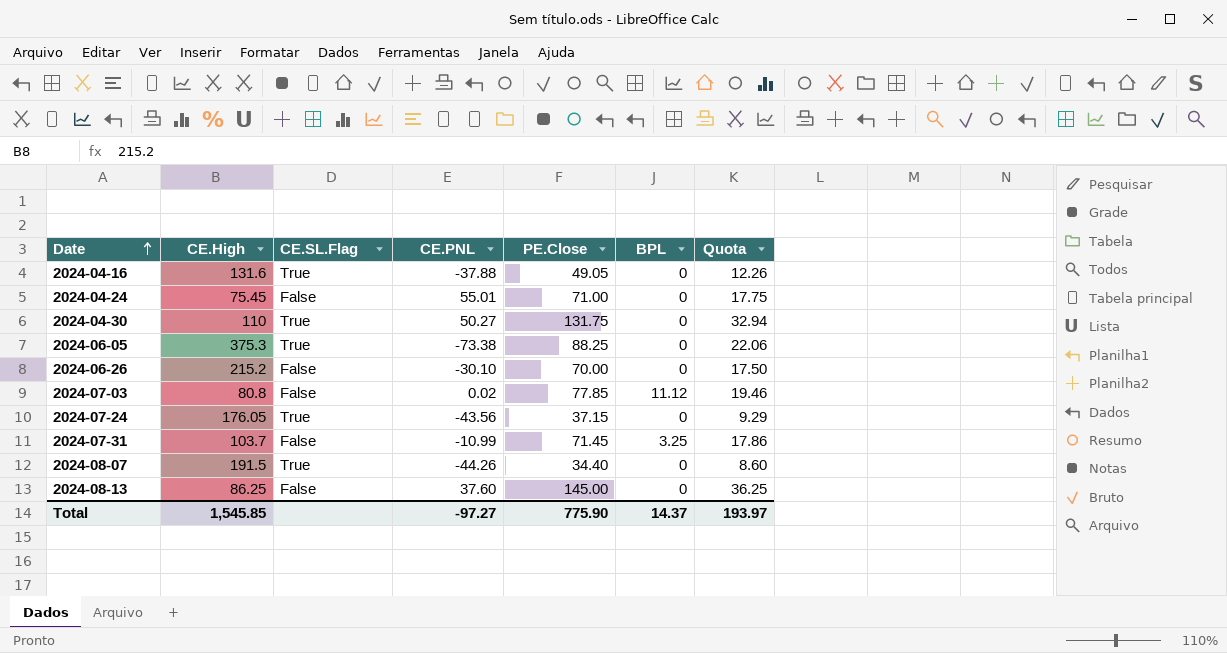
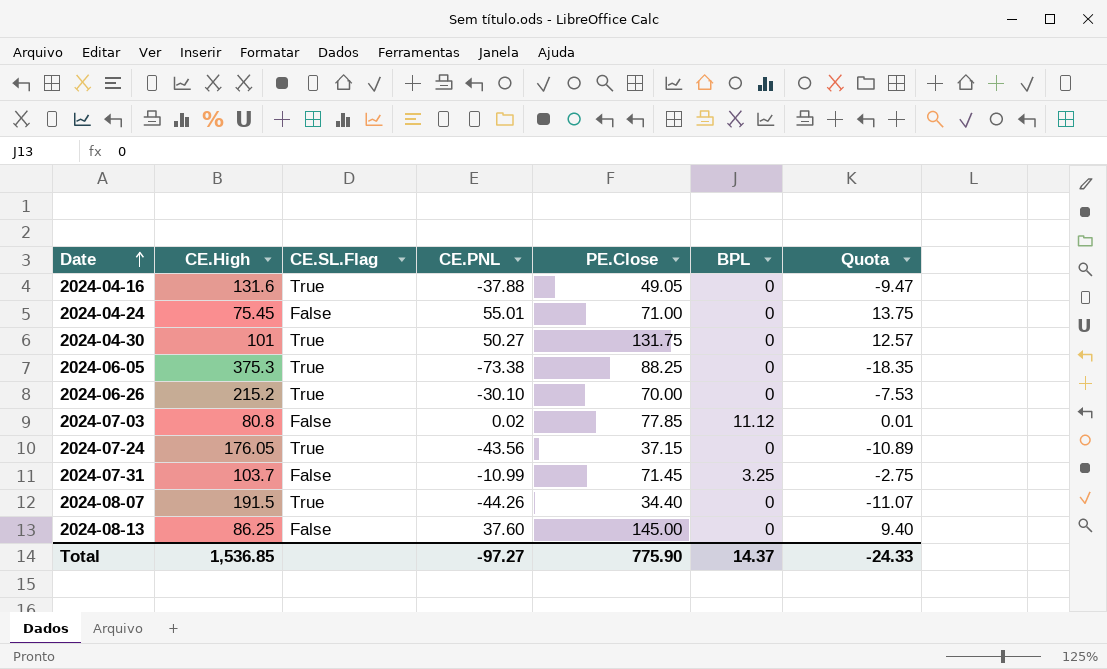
column Quota | formula: [PE.Close] * 0.25 -> [CE.PNL] * 0.25
2024-04-30 | CE.High: 110 -> 101
2024-06-26 | CE.SL.Flag: False -> True
Total | CE.High: 1,545.85 -> 1,536.85
Total | Quota: 193.97 -> -24.33

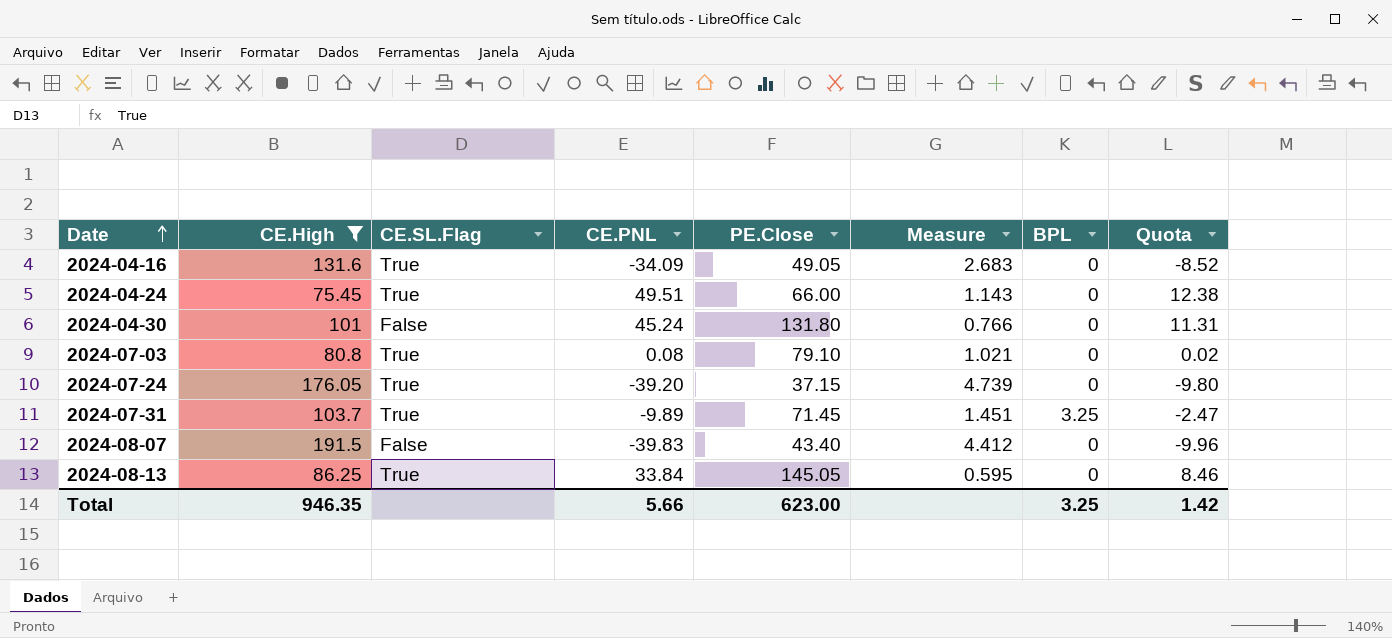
filter: none -> CE.High <= 191.5
column Measure | formula: none -> [CE.High] / [PE.Close]
2024-04-16 | CE.PNL: -37.88 -> -34.09
2024-04-16 | Quota: -9.47 -> -8.52
2024-04-24 | CE.SL.Flag: False -> True
2024-04-24 | CE.PNL: 55.01 -> 49.51
2024-04-24 | PE.Close: 71.00 -> 66.00
2024-04-24 | Quota: 13.75 -> 12.38
2024-04-30 | CE.SL.Flag: True -> False
2024-04-30 | CE.PNL: 50.27 -> 45.24
2024-04-30 | PE.Close: 131.75 -> 131.80
2024-04-30 | Quota: 12.57 -> 11.31
2024-07-03 | CE.SL.Flag: False -> True
2024-07-03 | CE.PNL: 0.02 -> 0.08
2024-07-03 | PE.Close: 77.85 -> 79.10
2024-07-03 | BPL: 11.12 -> 0
2024-07-03 | Quota: 0.01 -> 0.02
2024-07-24 | CE.PNL: -43.56 -> -39.20
2024-07-24 | Quota: -10.89 -> -9.80
2024-07-31 | CE.SL.Flag: False -> True
2024-07-31 | CE.PNL: -10.99 -> -9.89
2024-07-31 | Quota: -2.75 -> -2.47
2024-08-07 | CE.SL.Flag: True -> False
2024-08-07 | CE.PNL: -44.26 -> -39.83
2024-08-07 | PE.Close: 34.40 -> 43.40
2024-08-07 | Quota: -11.07 -> -9.96
2024-08-13 | CE.SL.Flag: False -> True
2024-08-13 | CE.PNL: 37.60 -> 33.84
2024-08-13 | PE.Close: 145.00 -> 145.05
2024-08-13 | Quota: 9.40 -> 8.46
Total | CE.High: 1,536.85 -> 946.35
Total | CE.PNL: -97.27 -> 5.66
Total | PE.Close: 775.90 -> 623.00
Total | BPL: 14.37 -> 3.25
Total | Quota: -24.33 -> 1.42

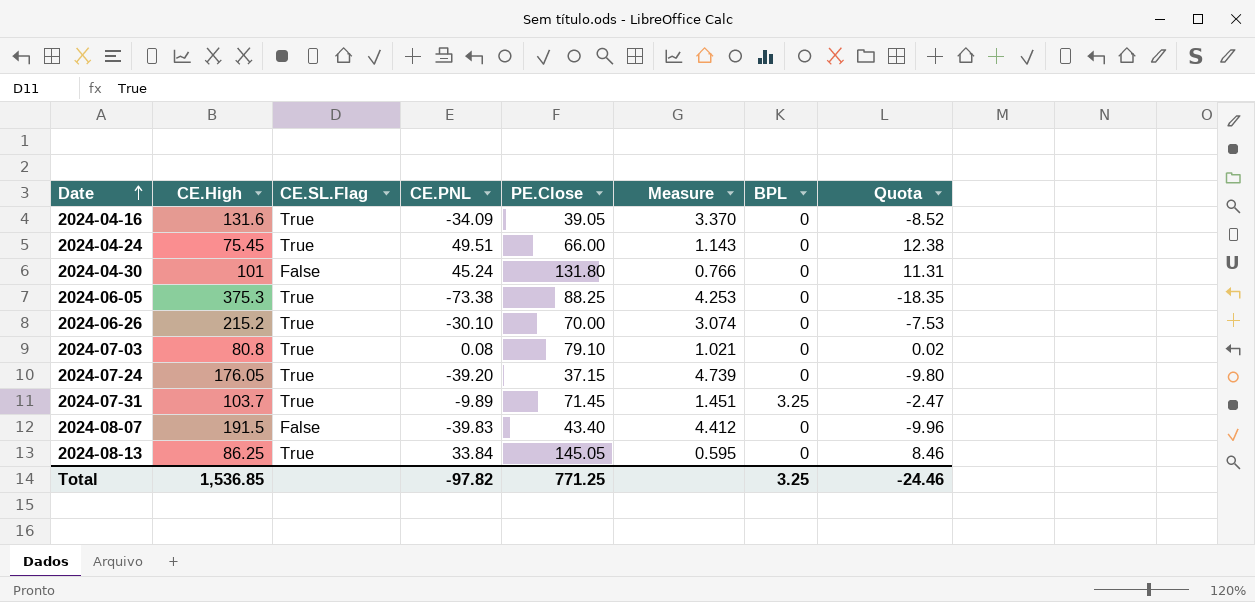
filter: CE.High <= 191.5 -> none
2024-04-16 | PE.Close: 49.05 -> 39.05
2024-04-16 | Measure: 2.683 -> 3.370
Total | CE.High: 946.35 -> 1,536.85
Total | CE.PNL: 5.66 -> -97.82
Total | PE.Close: 623.00 -> 771.25
Total | Quota: 1.42 -> -24.46

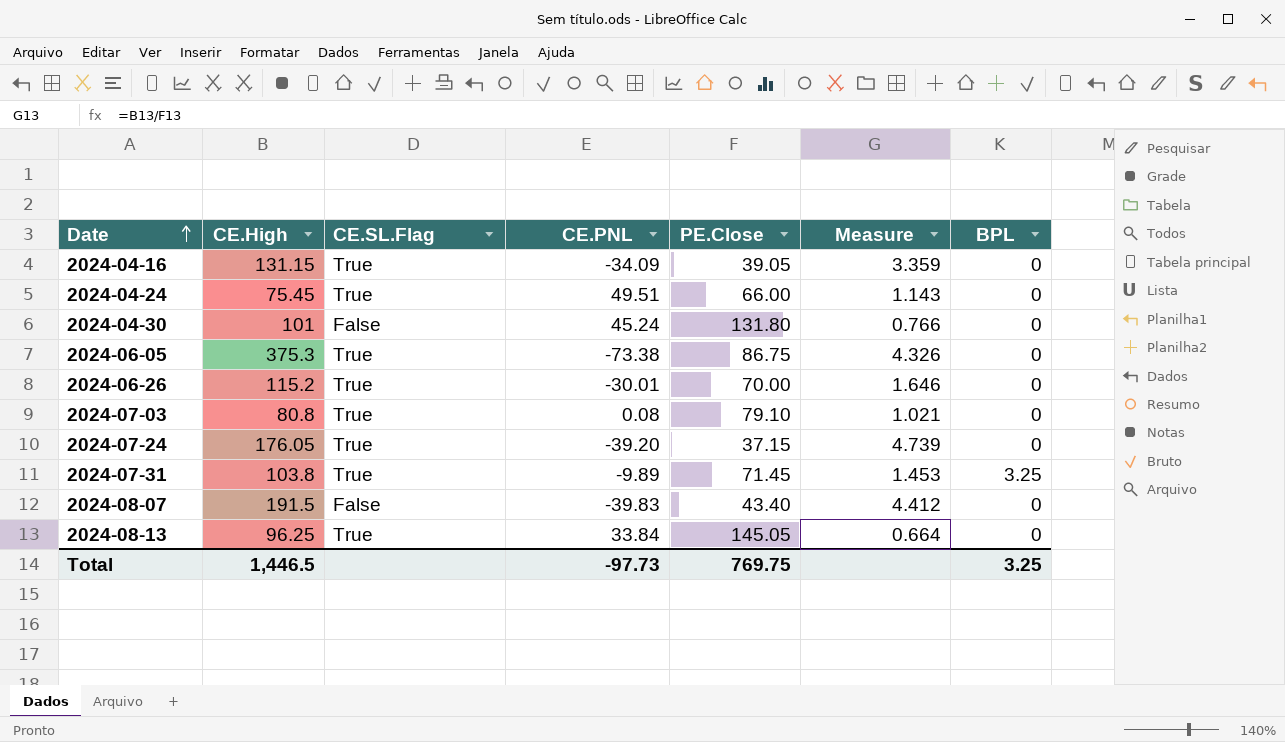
column Quota | formula: [CE.PNL] * 0.25 -> none
2024-04-16 | CE.High: 131.6 -> 131.15
2024-04-16 | Measure: 3.370 -> 3.359
2024-06-05 | PE.Close: 88.25 -> 86.75
2024-06-05 | Measure: 4.253 -> 4.326
2024-06-26 | CE.High: 215.2 -> 115.2
2024-06-26 | CE.PNL: -30.10 -> -30.01
2024-06-26 | Measure: 3.074 -> 1.646
2024-07-31 | CE.High: 103.7 -> 103.8
2024-07-31 | Measure: 1.451 -> 1.453
2024-08-13 | CE.High: 86.25 -> 96.25
2024-08-13 | Measure: 0.595 -> 0.664
Total | CE.High: 1,536.85 -> 1,446.5
Total | CE.PNL: -97.82 -> -97.73
Total | PE.Close: 771.25 -> 769.75

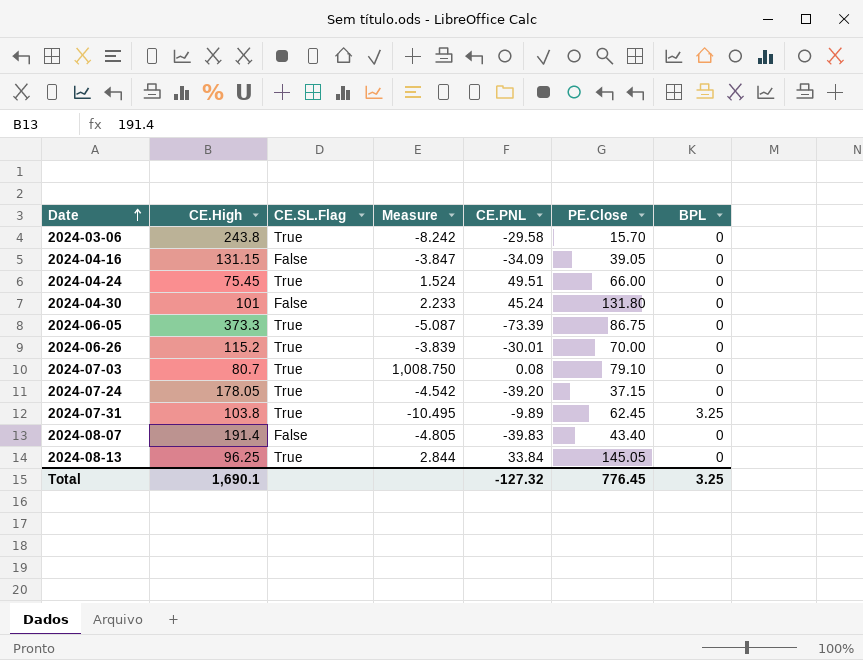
column Measure | formula: [CE.High] / [PE.Close] -> [CE.High] / [CE.PNL]
column Measure | position: 6 -> 4
row 2024-03-06: none -> 243.8 | True | -8.242 | -29.58 | 15.70 | 0
2024-04-16 | CE.SL.Flag: True -> False
2024-06-05 | CE.High: 375.3 -> 373.3
2024-06-05 | CE.PNL: -73.38 -> -73.39
2024-07-03 | CE.High: 80.8 -> 80.7
2024-07-24 | CE.High: 176.05 -> 178.05
2024-07-31 | PE.Close: 71.45 -> 62.45
2024-08-07 | CE.High: 191.5 -> 191.4
Total | CE.High: 1,446.5 -> 1,690.1
Total | CE.PNL: -97.73 -> -127.32
Total | PE.Close: 769.75 -> 776.45

